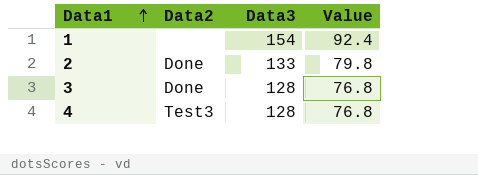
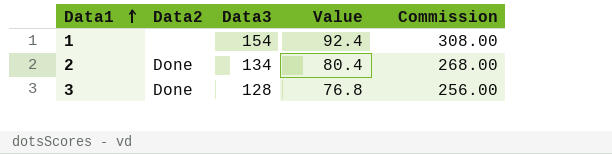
column Commission | formula: none -> [Data3] * 2
row 4: Test3 | 128 | 76.8 -> none
2 | Data3: 133 -> 134
2 | Value: 79.8 -> 80.4

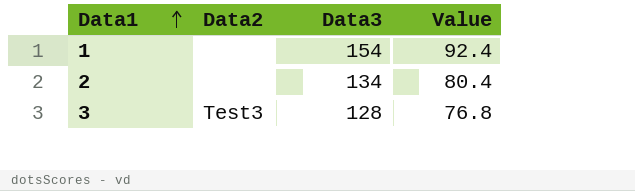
column Commission | formula: [Data3] * 2 -> none
2 | Data2: Done -> none
3 | Data2: Done -> Test3

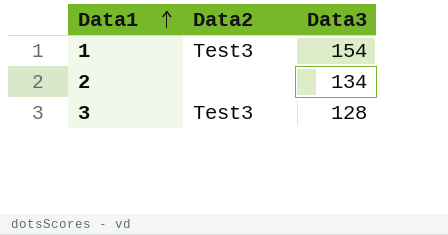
column Value | formula: [Data3] * 0.6 -> none
1 | Data2: none -> Test3

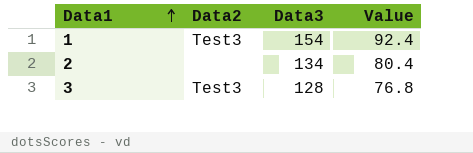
column Value | formula: none -> [Data3] * 0.6

